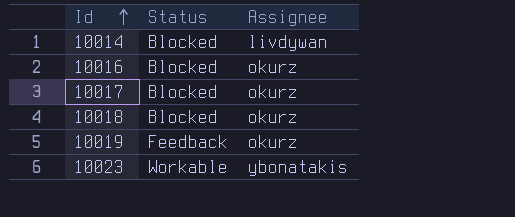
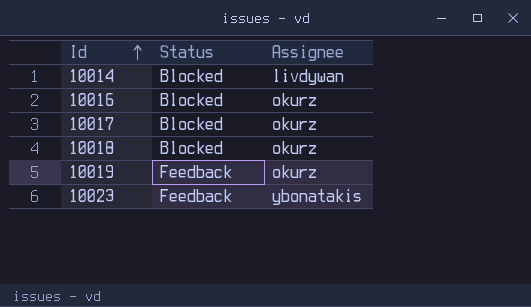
10023 | Status: Workable -> Feedback

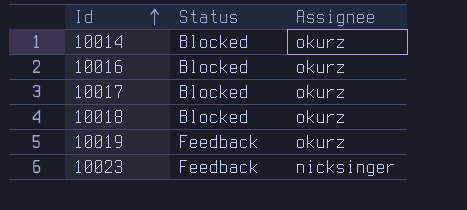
10014 | Assignee: livdywan -> okurz
10023 | Assignee: ybonatakis -> nicksinger

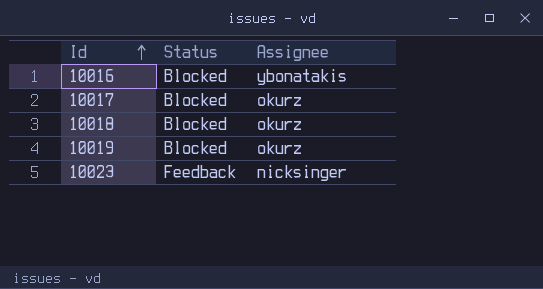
row 10014: Blocked | okurz -> none
10016 | Assignee: okurz -> ybonatakis
10019 | Status: Feedback -> Blocked

